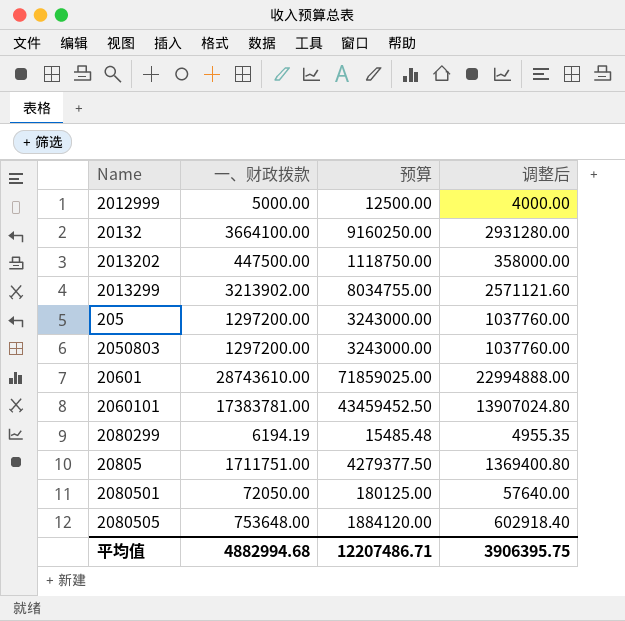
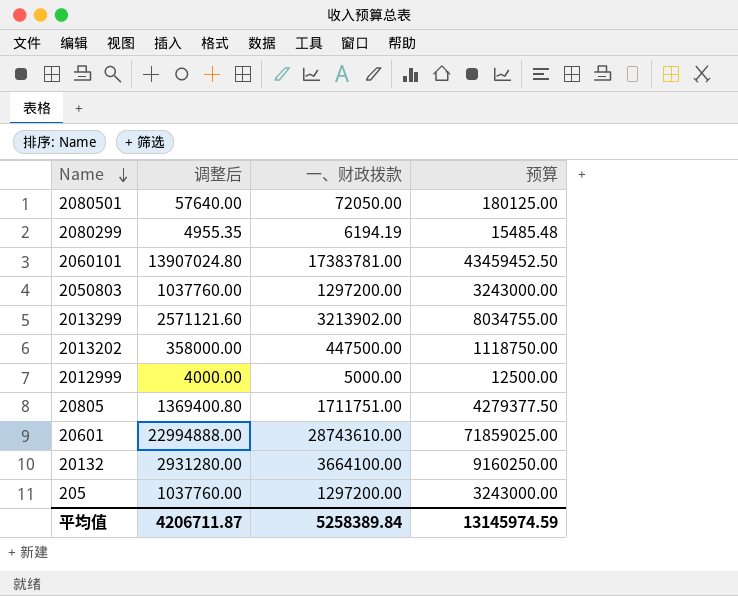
row order: none -> Name descending
column 调整后 | position: 4 -> 2
row 2080505: 753648.00 | 1884120.00 | 602918.40 -> none
平均值 | 调整后: 3906395.75 -> 4206711.87
平均值 | 一、财政拨款: 4882994.68 -> 5258389.84
平均值 | 预算: 12207486.71 -> 13145974.59

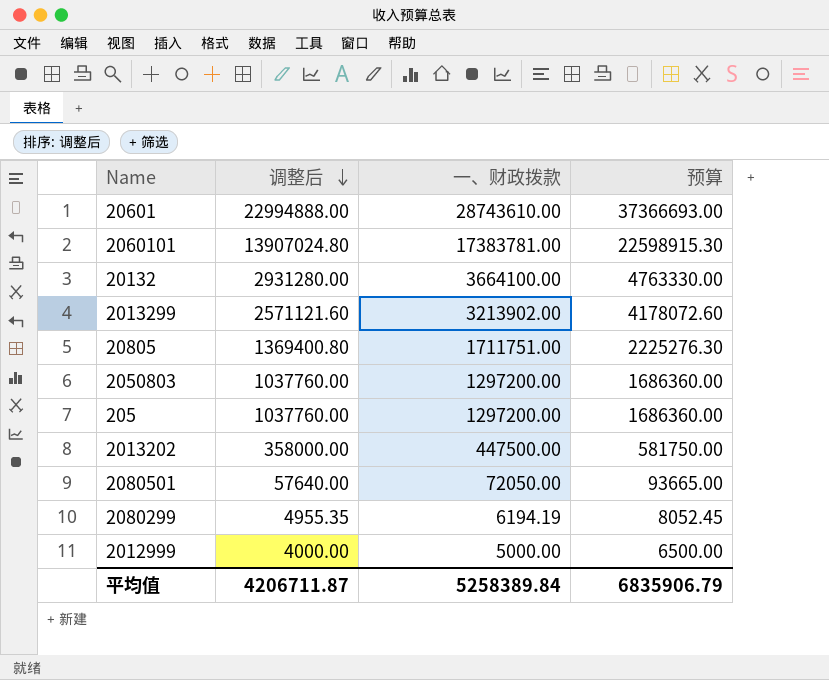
row order: Name descending -> 调整后 descending
column 预算 | formula: [一、财政拨款] * 2.5 -> [一、财政拨款] * 1.3
平均值 | 预算: 13145974.59 -> 6835906.79

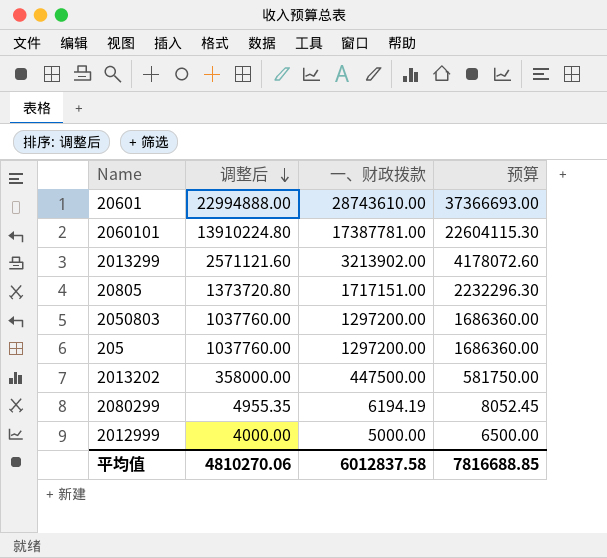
row 20132: 2931280.00 | 3664100.00 | 4763330.00 -> none
row 2080501: 57640.00 | 72050.00 | 93665.00 -> none
2060101 | 调整后: 13907024.80 -> 13910224.80
2060101 | 一、财政拨款: 17383781.00 -> 17387781.00
2060101 | 预算: 22598915.30 -> 22604115.30
20805 | 调整后: 1369400.80 -> 1373720.80
20805 | 一、财政拨款: 1711751.00 -> 1717151.00
20805 | 预算: 2225276.30 -> 2232296.30
平均值 | 调整后: 4206711.87 -> 4810270.06
平均值 | 一、财政拨款: 5258389.84 -> 6012837.58
平均值 | 预算: 6835906.79 -> 7816688.85

